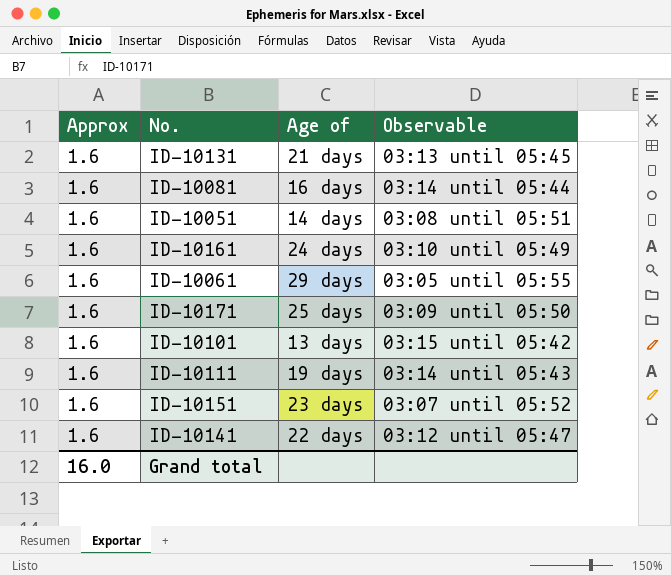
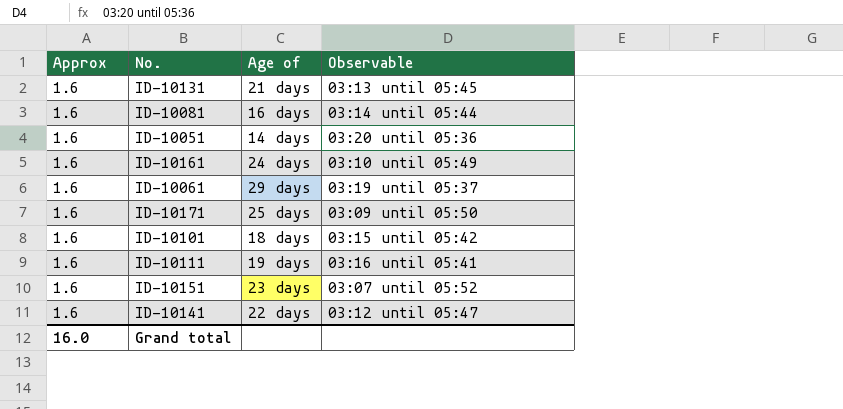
ID-10051 | Observable: 03:08 until 05:51 -> 03:20 until 05:36
ID-10061 | Observable: 03:05 until 05:55 -> 03:19 until 05:37
ID-10101 | Age of: 13 days -> 18 days
ID-10111 | Observable: 03:14 until 05:43 -> 03:16 until 05:41

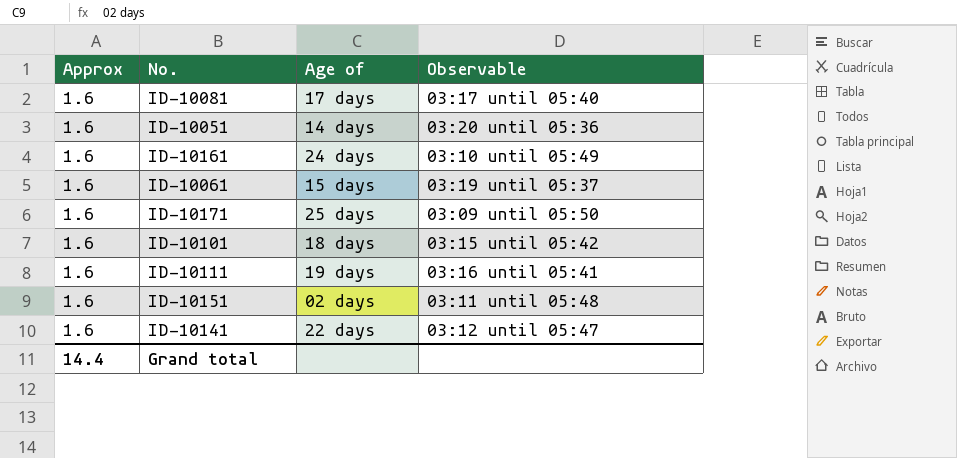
row ID-10131: 1.6 | 21 days | 03:13 until 05:45 -> none
ID-10081 | Age of: 16 days -> 17 days
ID-10081 | Observable: 03:14 until 05:44 -> 03:17 until 05:40
ID-10061 | Age of: 29 days -> 15 days
ID-10151 | Age of: 23 days -> 02 days
ID-10151 | Observable: 03:07 until 05:52 -> 03:11 until 05:48
Grand total | Approx: 16.0 -> 14.4

